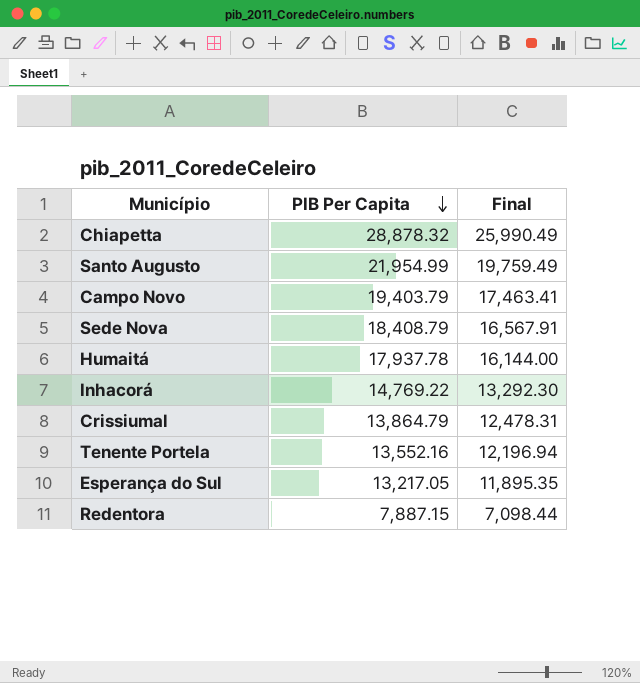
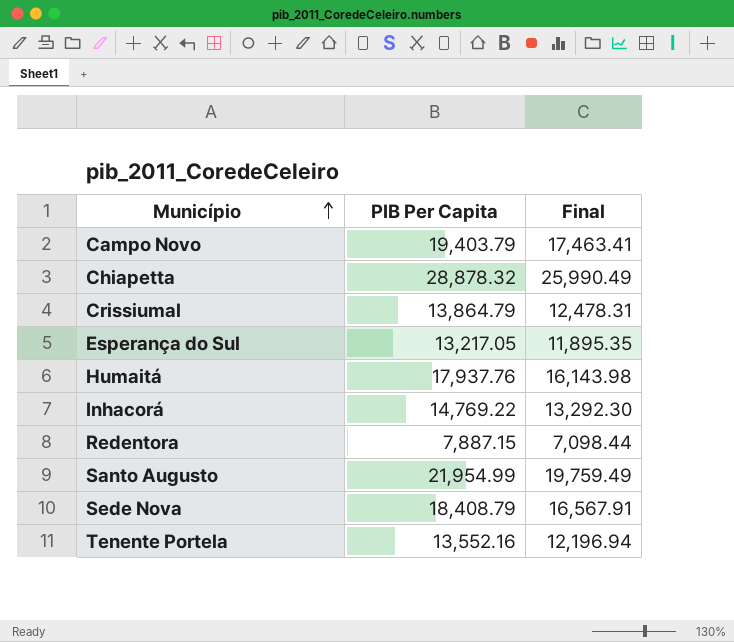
row order: PIB Per Capita descending -> Município ascending
Humaitá | PIB Per Capita: 17,937.78 -> 17,937.76
Humaitá | Final: 16,144.00 -> 16,143.98

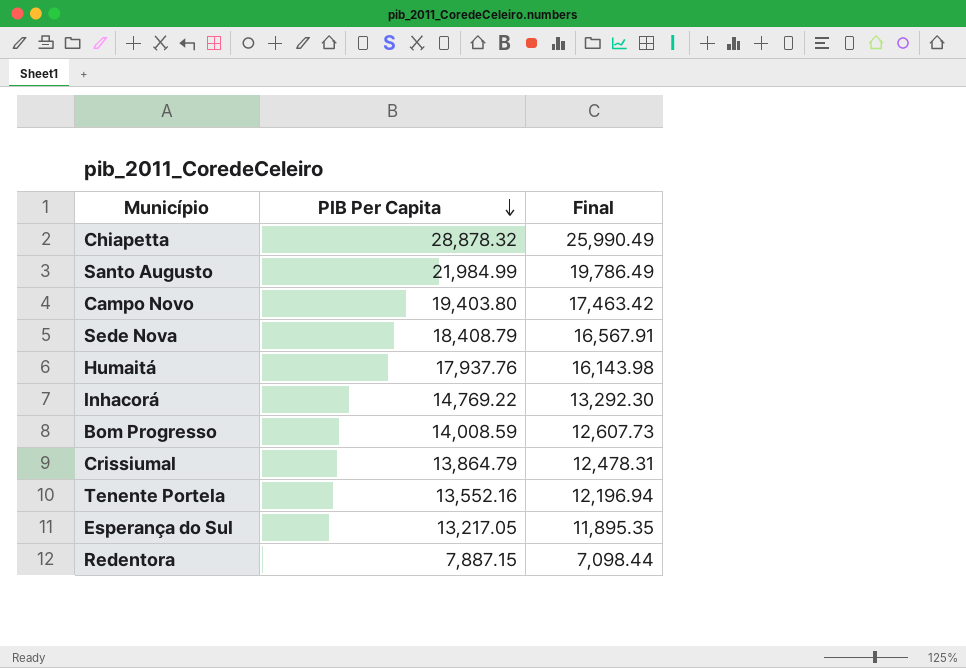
row order: Município ascending -> PIB Per Capita descending
Santo Augusto | PIB Per Capita: 21,954.99 -> 21,984.99
Santo Augusto | Final: 19,759.49 -> 19,786.49
Campo Novo | PIB Per Capita: 19,403.79 -> 19,403.80
Campo Novo | Final: 17,463.41 -> 17,463.42
row Bom Progresso: none -> 14,008.59 | 12,607.73

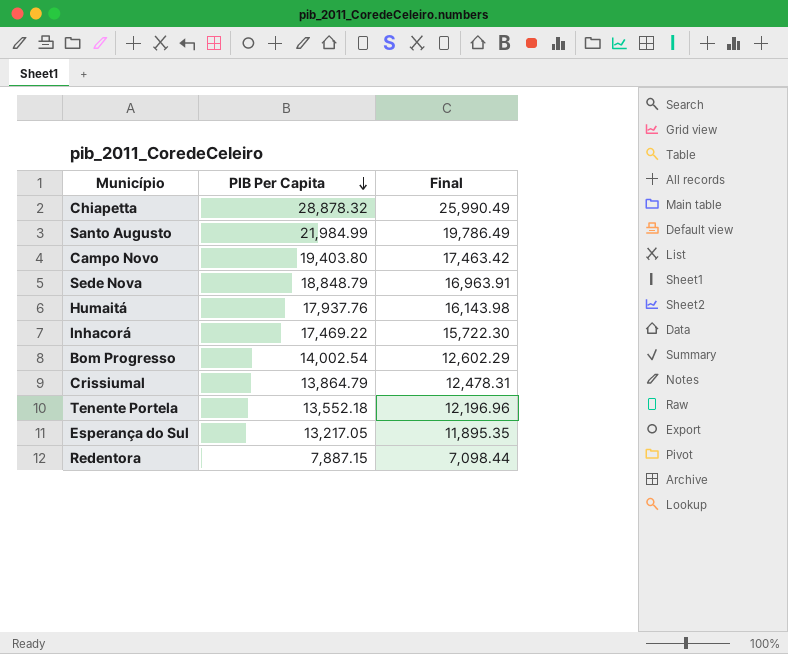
Sede Nova | PIB Per Capita: 18,408.79 -> 18,848.79
Sede Nova | Final: 16,567.91 -> 16,963.91
Inhacorá | PIB Per Capita: 14,769.22 -> 17,469.22
Inhacorá | Final: 13,292.30 -> 15,722.30
Bom Progresso | PIB Per Capita: 14,008.59 -> 14,002.54
Bom Progresso | Final: 12,607.73 -> 12,602.29
Tenente Portela | PIB Per Capita: 13,552.16 -> 13,552.18
Tenente Portela | Final: 12,196.94 -> 12,196.96

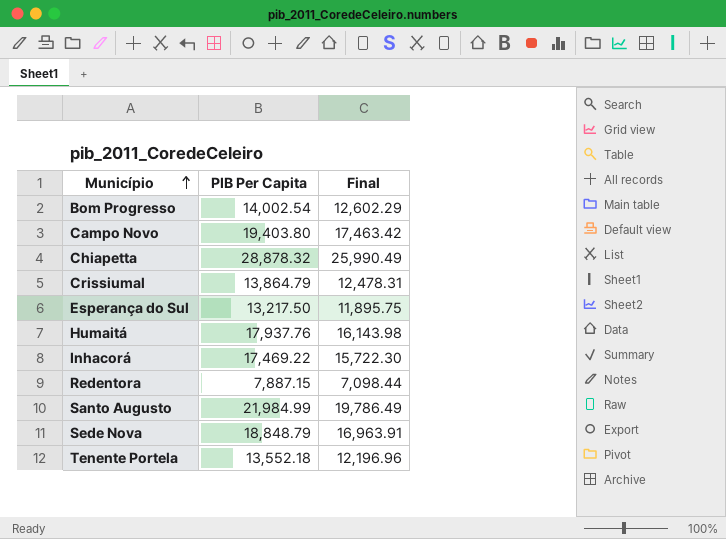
row order: PIB Per Capita descending -> Município ascending
Esperança do Sul | PIB Per Capita: 13,217.05 -> 13,217.50
Esperança do Sul | Final: 11,895.35 -> 11,895.75

